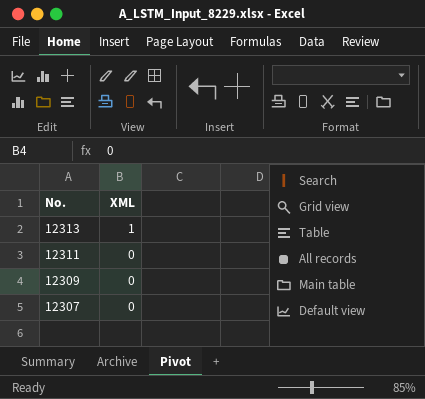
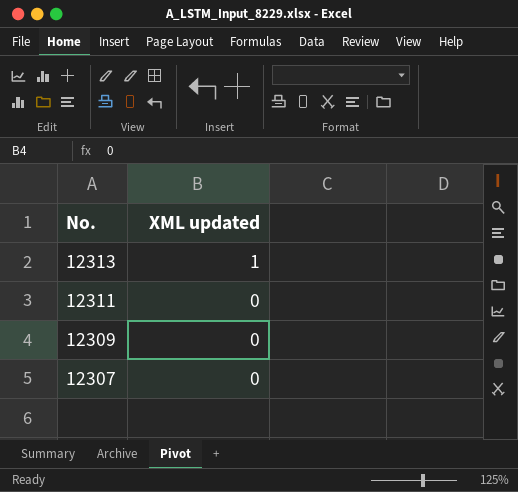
column name: XML -> XML updated

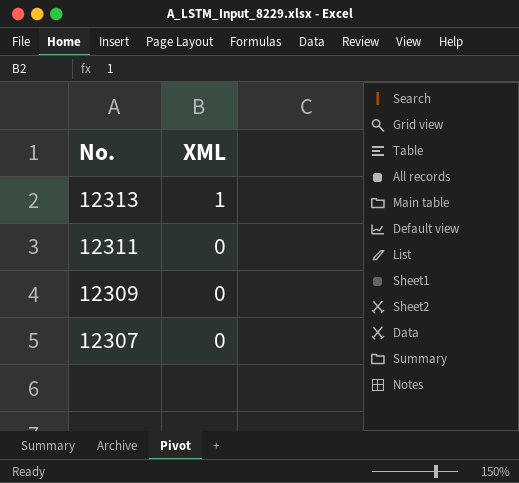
column name: XML updated -> XML

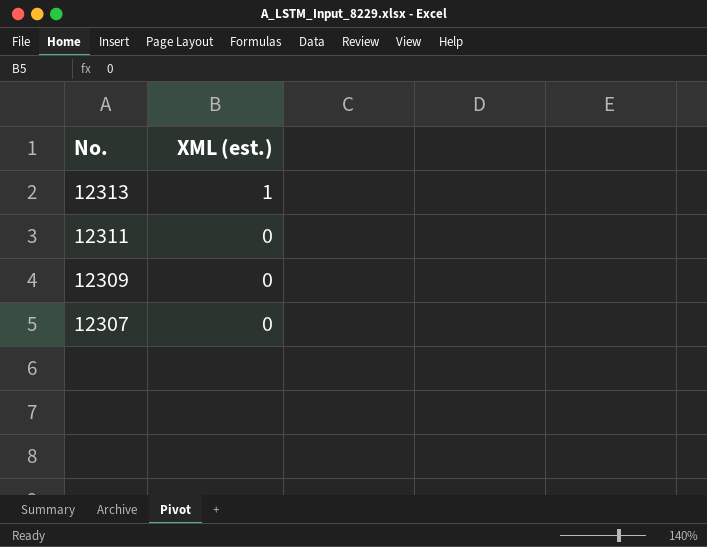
column name: XML -> XML (est.)

